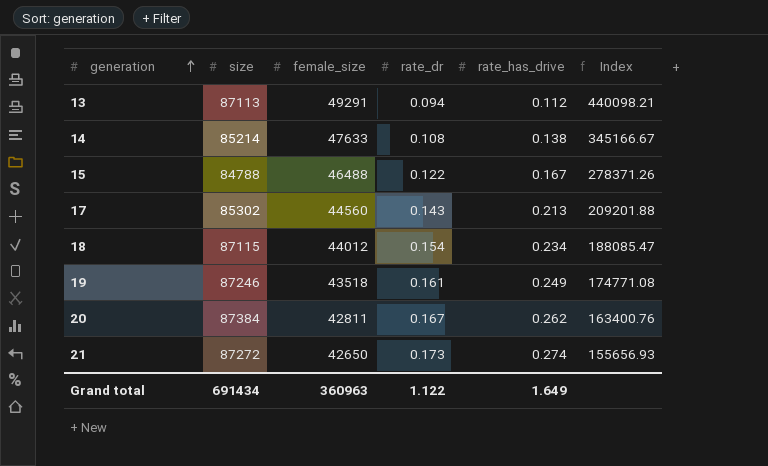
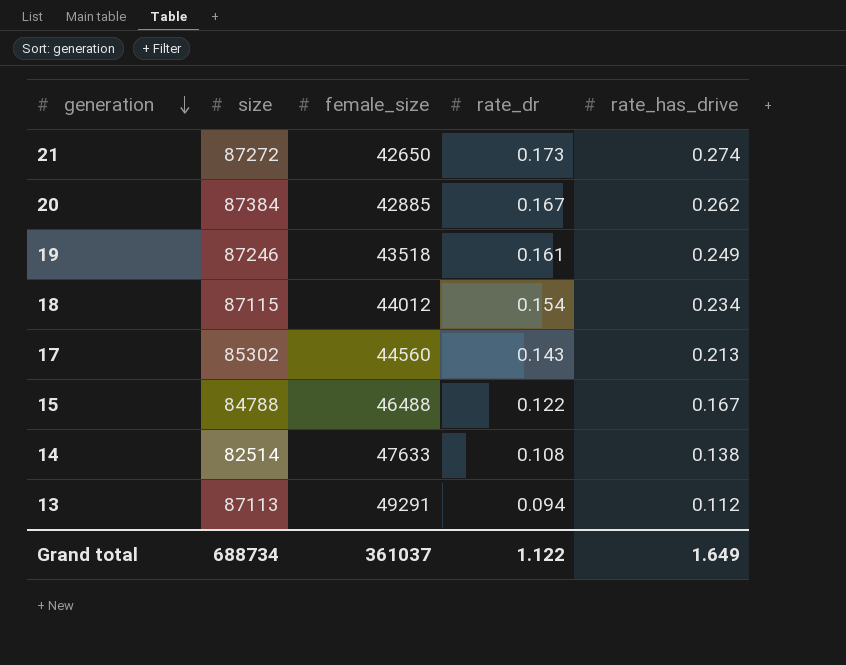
row order: generation ascending -> generation descending
column Index | formula: [female_size] / [rate_has_drive] -> none
20 | female_size: 42811 -> 42885
14 | size: 85214 -> 82514
Grand total | size: 691434 -> 688734
Grand total | female_size: 360963 -> 361037

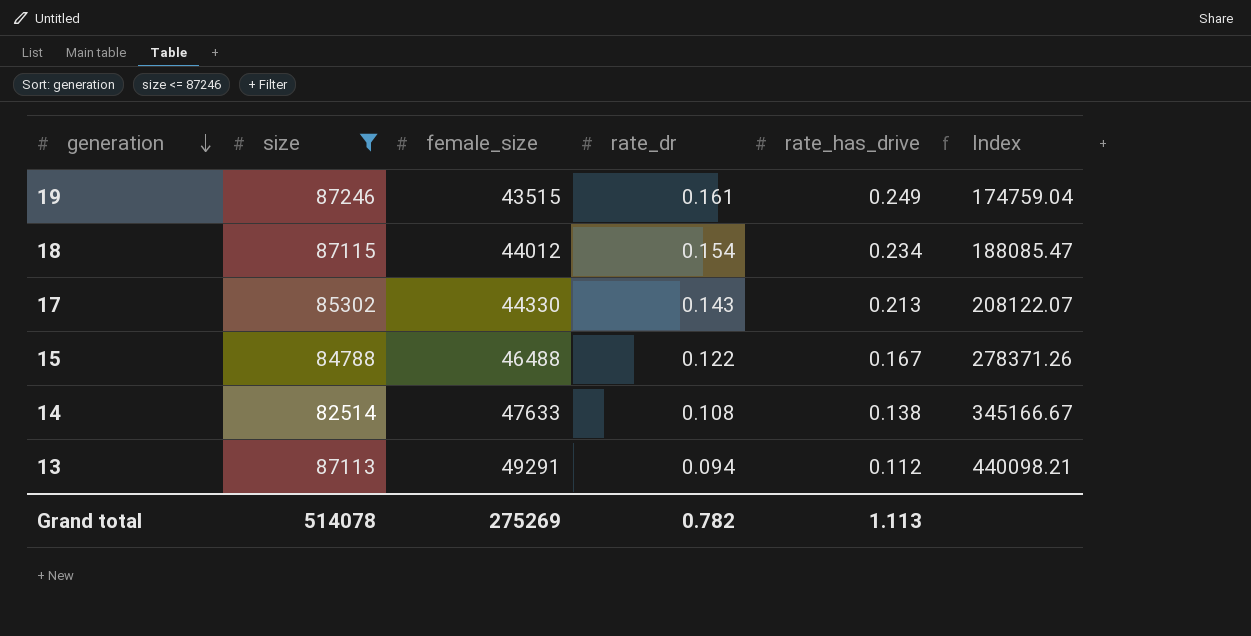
filter: none -> size <= 87246
column Index | formula: none -> [female_size] / [rate_has_drive]
19 | female_size: 43518 -> 43515
17 | female_size: 44560 -> 44330
Grand total | size: 688734 -> 514078
Grand total | female_size: 361037 -> 275269
Grand total | rate_dr: 1.122 -> 0.782
Grand total | rate_has_drive: 1.649 -> 1.113

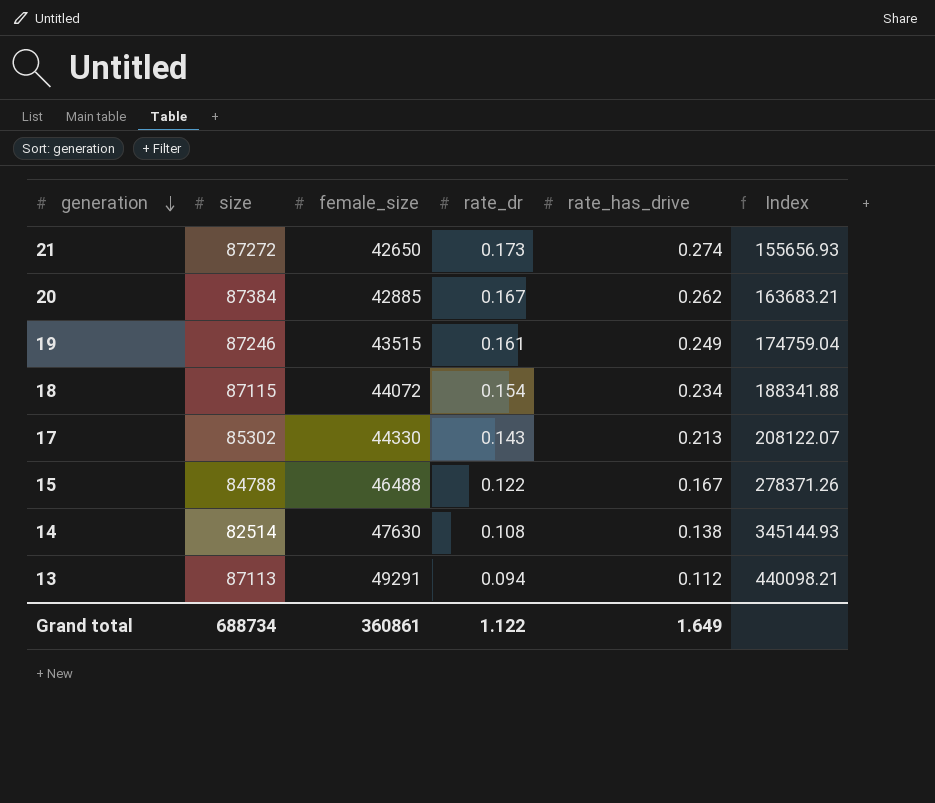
filter: size <= 87246 -> none
18 | female_size: 44012 -> 44072
18 | Index: 188085.47 -> 188341.88
14 | female_size: 47633 -> 47630
14 | Index: 345166.67 -> 345144.93
Grand total | size: 514078 -> 688734
Grand total | female_size: 275269 -> 360861
Grand total | rate_dr: 0.782 -> 1.122
Grand total | rate_has_drive: 1.113 -> 1.649

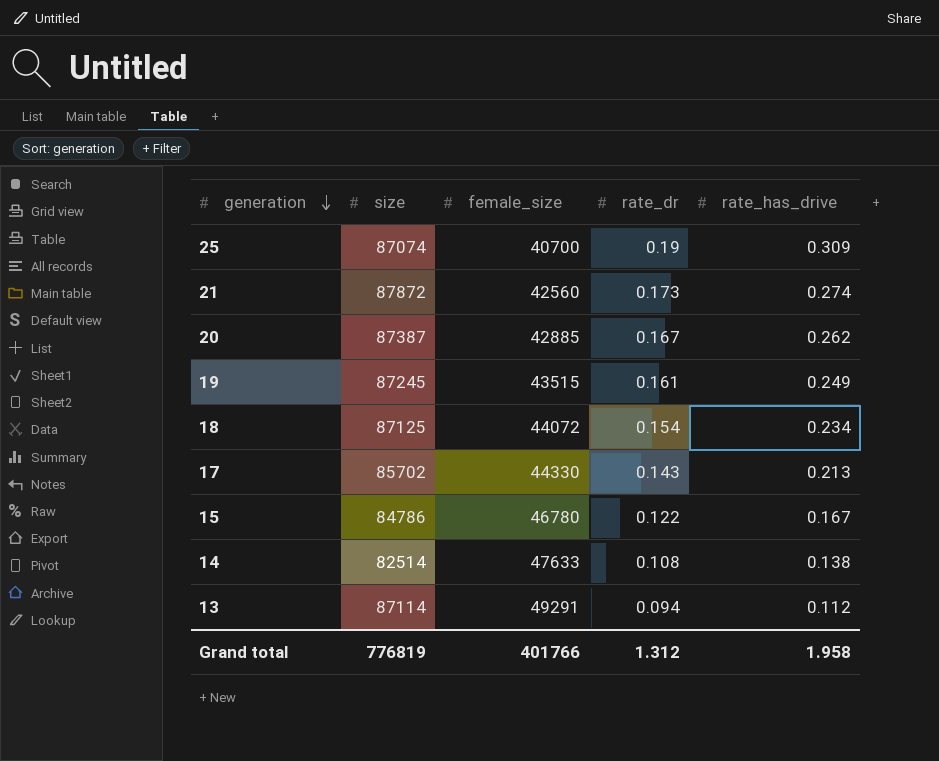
column Index | formula: [female_size] / [rate_has_drive] -> none
row 25: none -> 87074 | 40700 | 0.19 | 0.309
21 | size: 87272 -> 87872
21 | female_size: 42650 -> 42560
20 | size: 87384 -> 87387
19 | size: 87246 -> 87245
18 | size: 87115 -> 87125
17 | size: 85302 -> 85702
15 | size: 84788 -> 84786
15 | female_size: 46488 -> 46780
14 | female_size: 47630 -> 47633
13 | size: 87113 -> 87114
Grand total | size: 688734 -> 776819
Grand total | female_size: 360861 -> 401766
Grand total | rate_dr: 1.122 -> 1.312
Grand total | rate_has_drive: 1.649 -> 1.958

